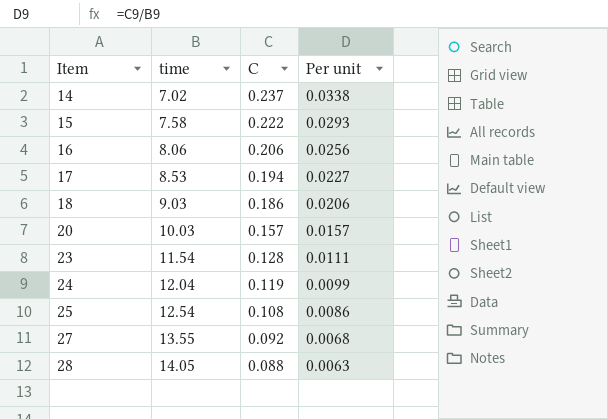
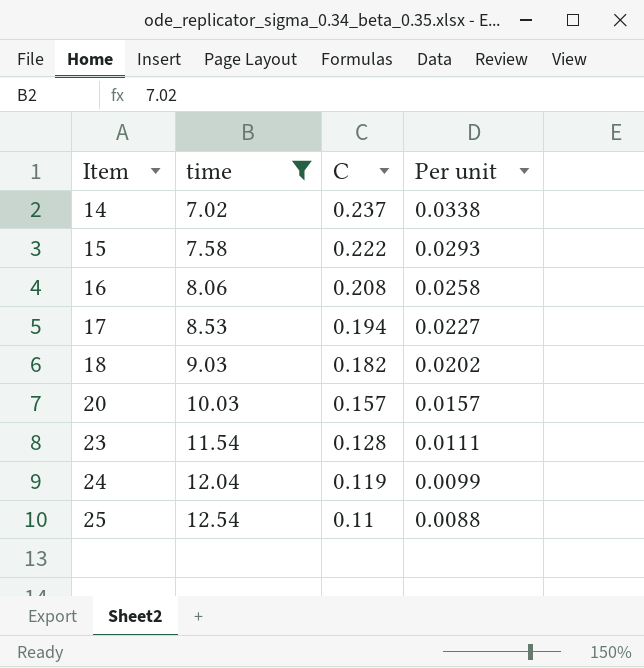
filter: none -> time <= 12.54
16 | C: 0.206 -> 0.208
16 | Per unit: 0.0256 -> 0.0258
18 | C: 0.186 -> 0.182
18 | Per unit: 0.0206 -> 0.0202
25 | C: 0.108 -> 0.11
25 | Per unit: 0.0086 -> 0.0088

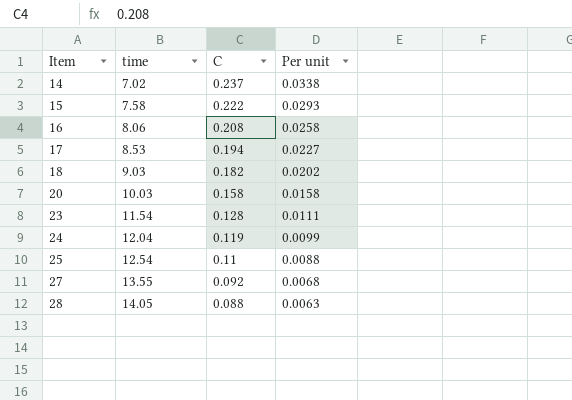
filter: time <= 12.54 -> none
20 | C: 0.157 -> 0.158
20 | Per unit: 0.0157 -> 0.0158

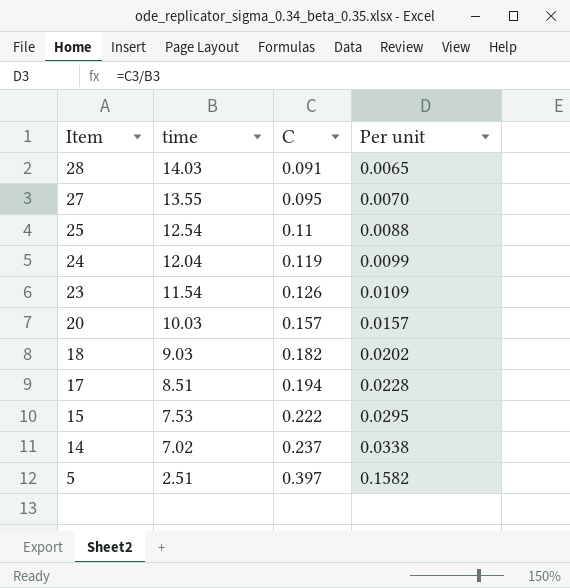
row order: Item ascending -> Item descending
row 16: 8.06 | 0.208 | 0.0258 -> none
28 | time: 14.05 -> 14.03
28 | C: 0.088 -> 0.091
28 | Per unit: 0.0063 -> 0.0065
27 | C: 0.092 -> 0.095
27 | Per unit: 0.0068 -> 0.0070
23 | C: 0.128 -> 0.126
23 | Per unit: 0.0111 -> 0.0109
20 | C: 0.158 -> 0.157
20 | Per unit: 0.0158 -> 0.0157
17 | time: 8.53 -> 8.51
17 | Per unit: 0.0227 -> 0.0228
15 | time: 7.58 -> 7.53
15 | Per unit: 0.0293 -> 0.0295
row 5: none -> 2.51 | 0.397 | 0.1582

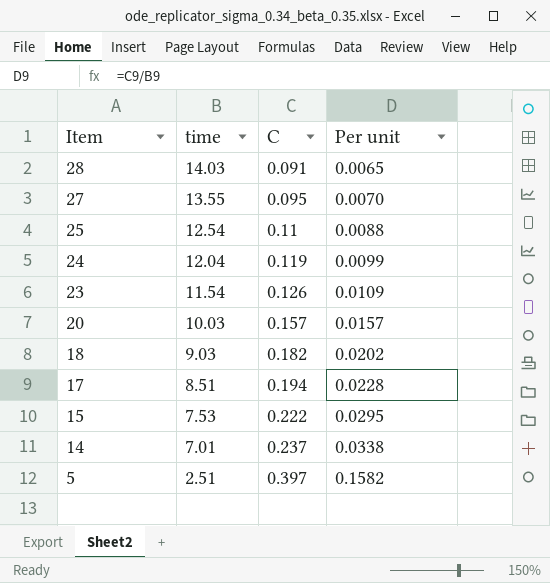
14 | time: 7.02 -> 7.01

